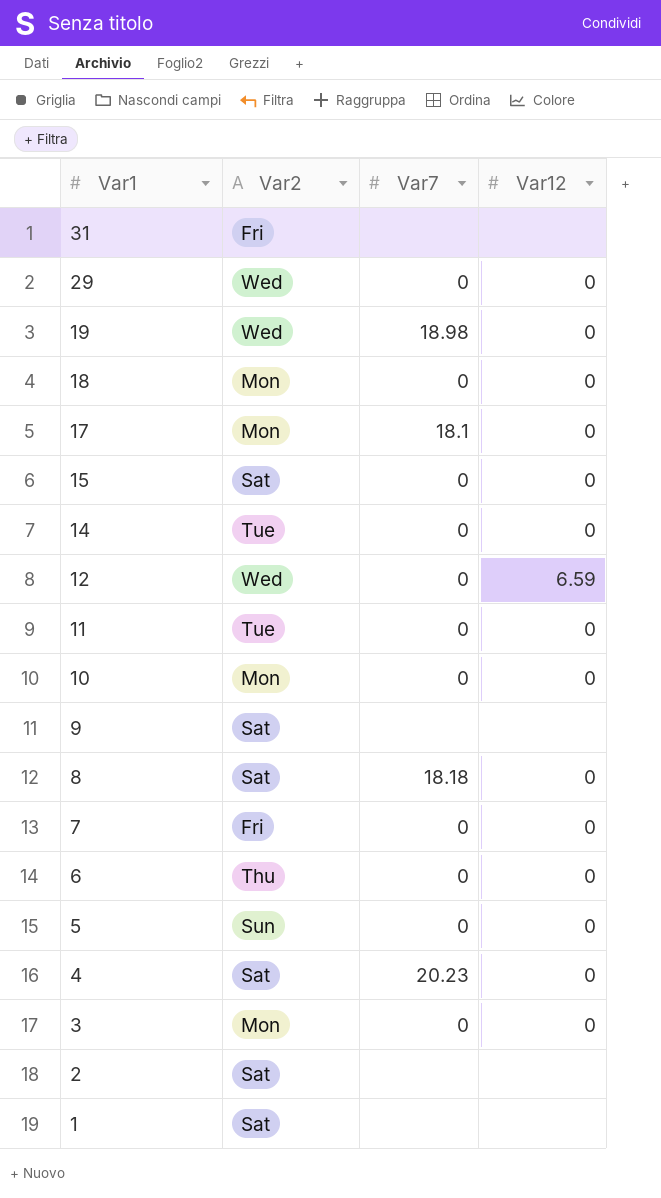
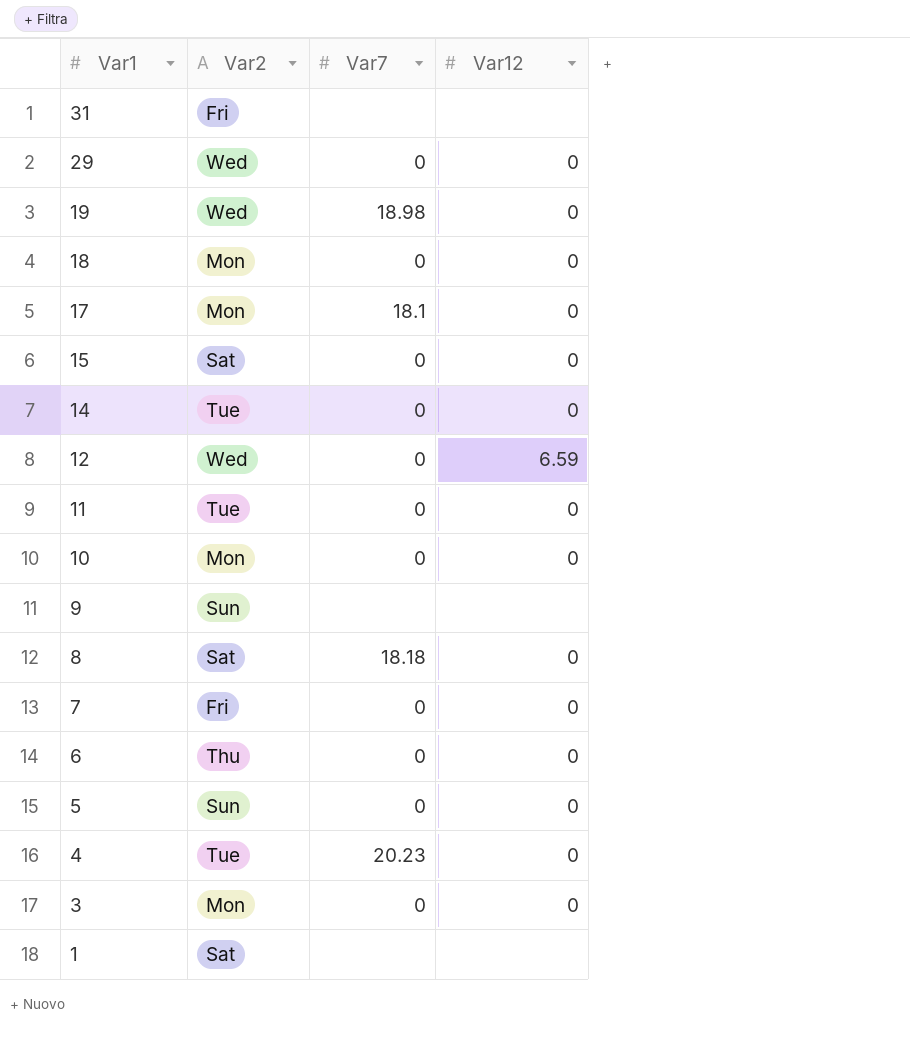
row 2: Sat | none | none -> none
9 | Var2: Sat -> Sun
4 | Var2: Sat -> Tue

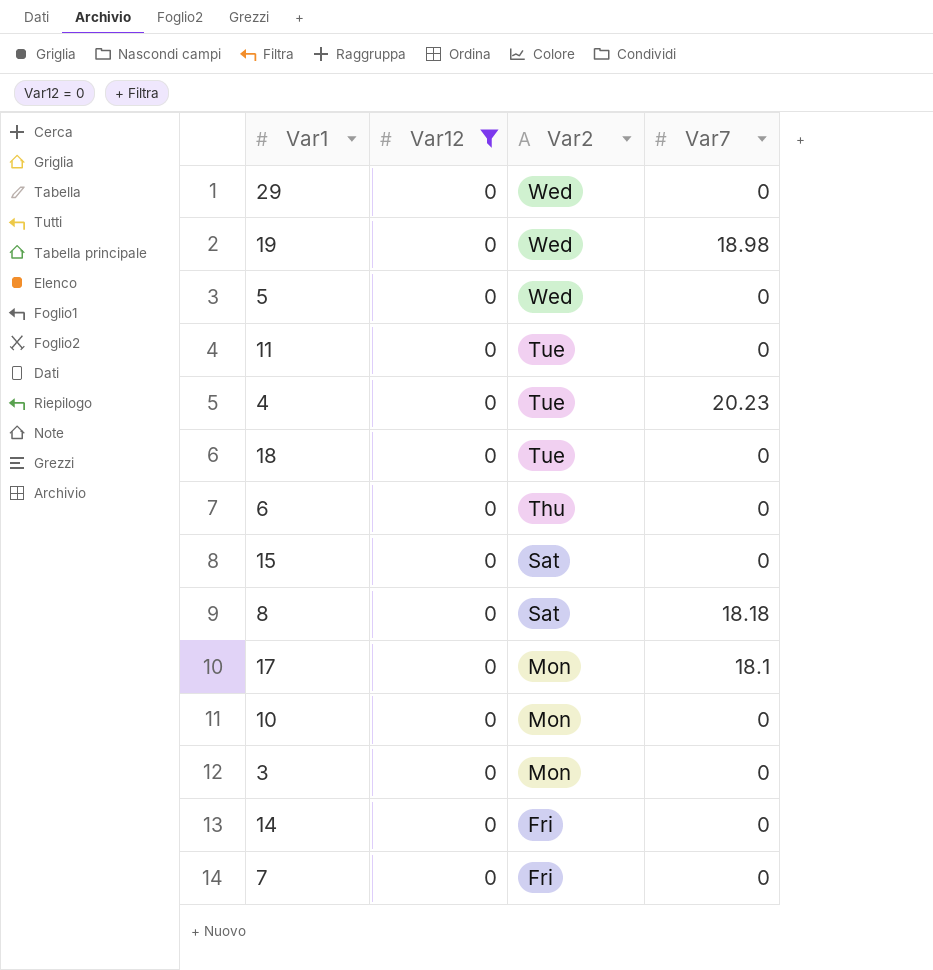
filter: none -> Var12 = 0
row order: Var1 descending -> Var2 descending
column Var12 | position: 4 -> 2
5 | Var2: Sun -> Wed
18 | Var2: Mon -> Tue
14 | Var2: Tue -> Fri

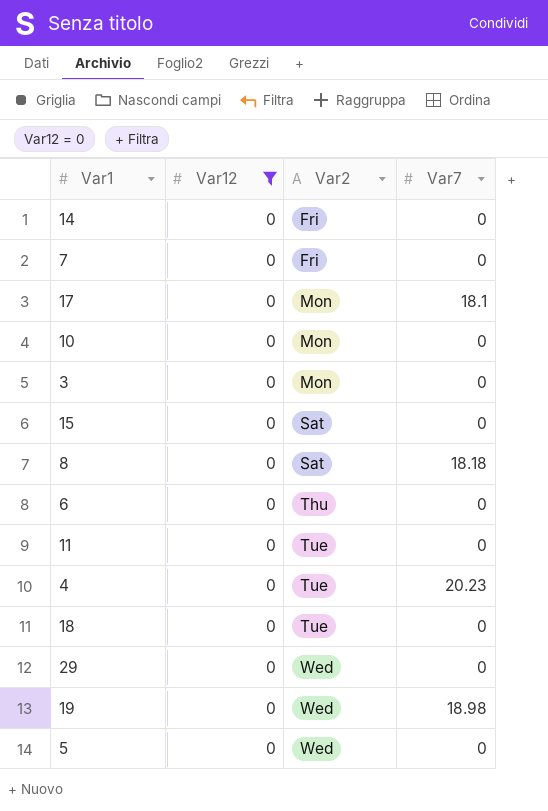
row order: Var2 descending -> Var2 ascending

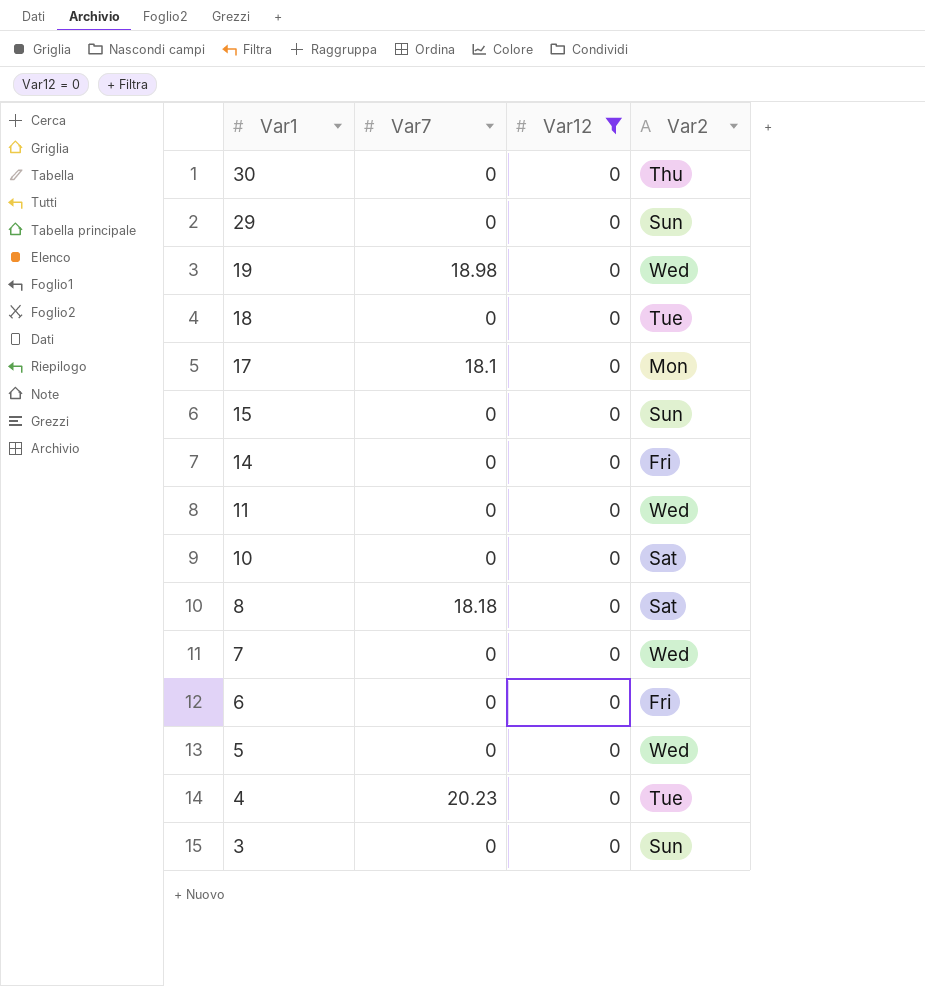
row order: Var2 ascending -> Var1 descending
column Var7 | position: 4 -> 2
row 30: none -> 0 | 0 | Thu
29 | Var2: Wed -> Sun
15 | Var2: Sat -> Sun
11 | Var2: Tue -> Wed
10 | Var2: Mon -> Sat
7 | Var2: Fri -> Wed
6 | Var2: Thu -> Fri
3 | Var2: Mon -> Sun

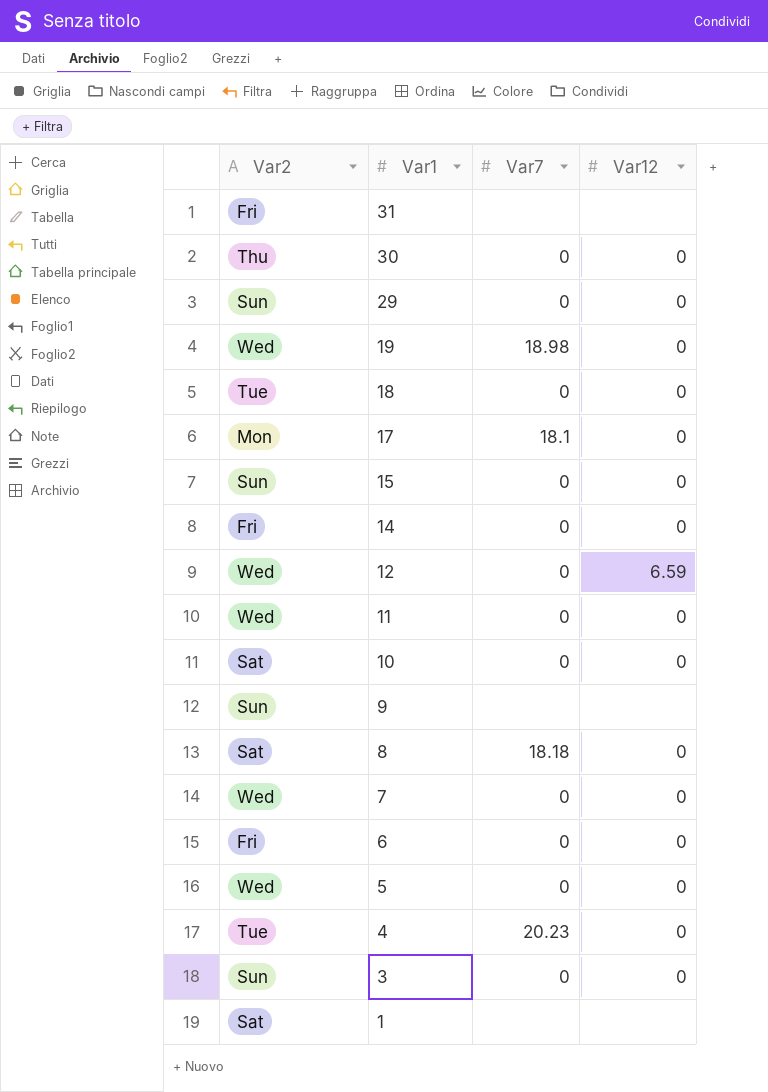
filter: Var12 = 0 -> none
column Var2 | position: 4 -> 1

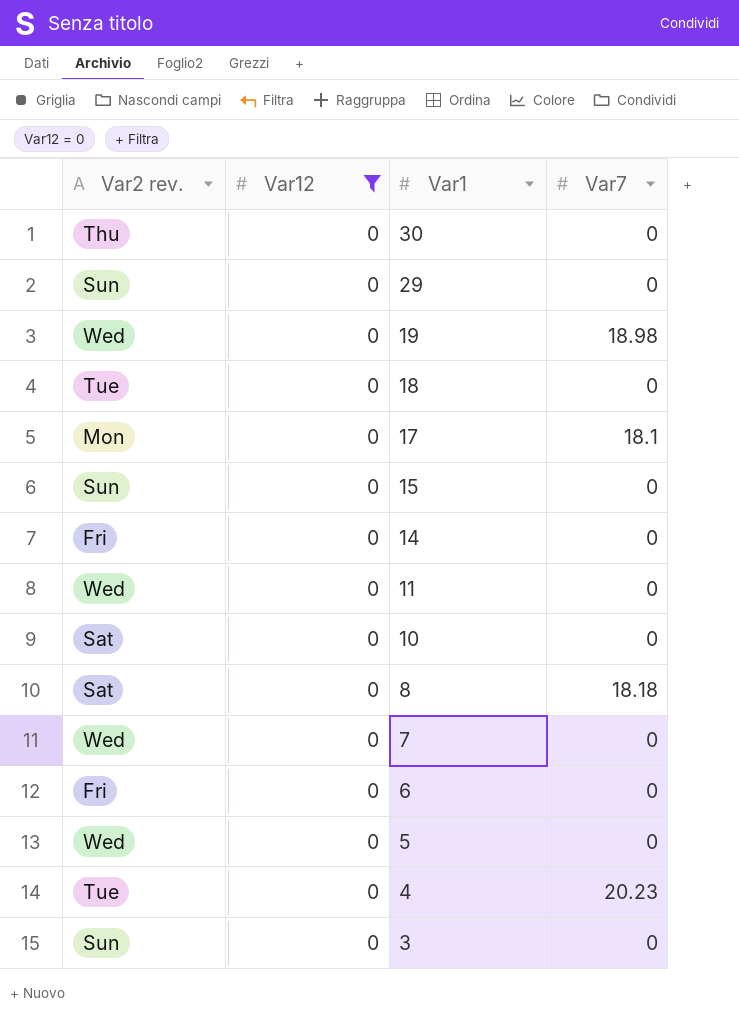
filter: none -> Var12 = 0
column name: Var2 -> Var2 rev.
column Var12 | position: 4 -> 2

